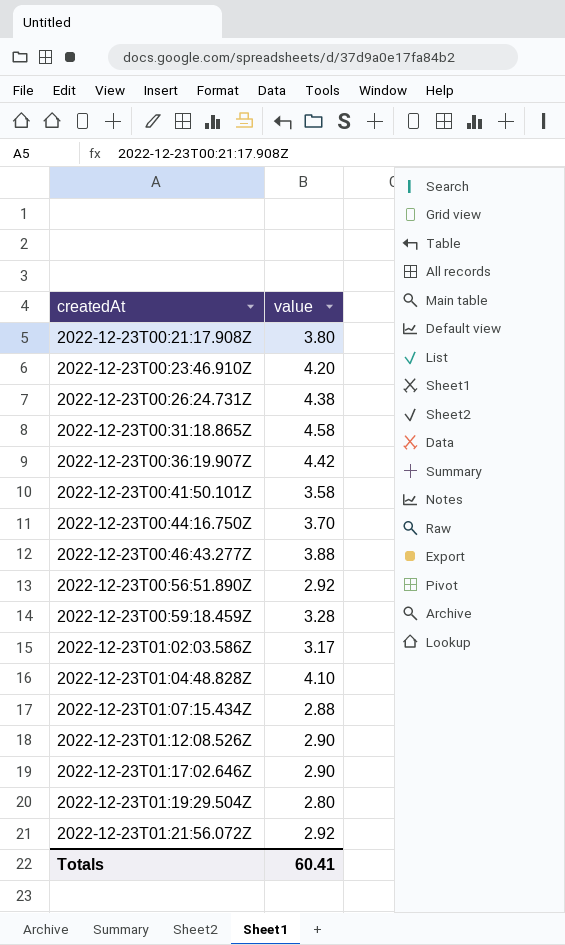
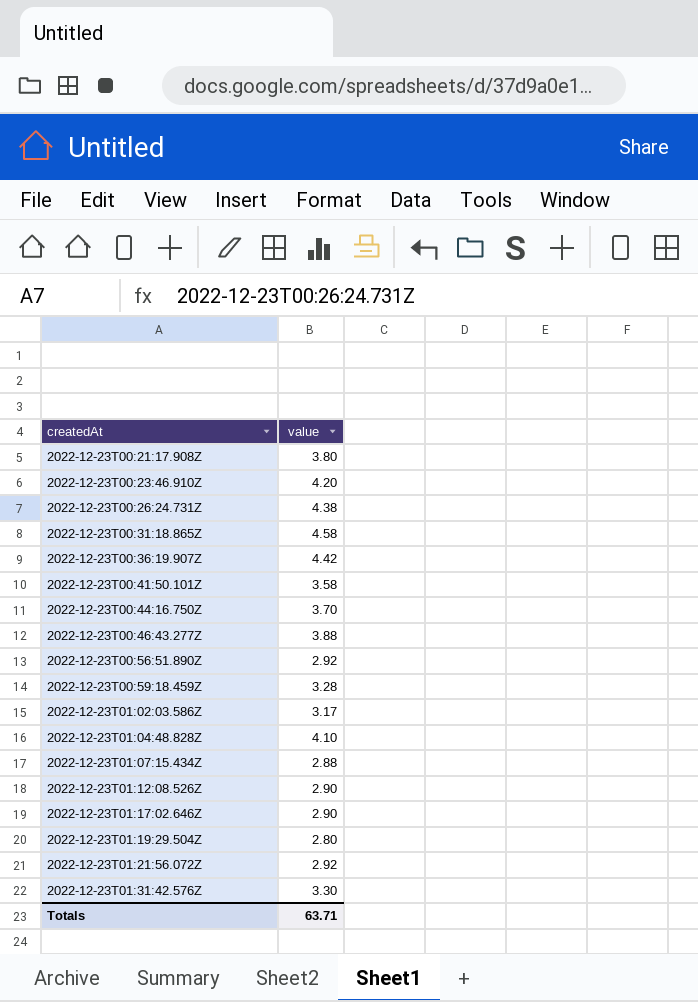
row 2022-12-23T01:31:42.576Z: none -> 3.30
Totals | value: 60.41 -> 63.71

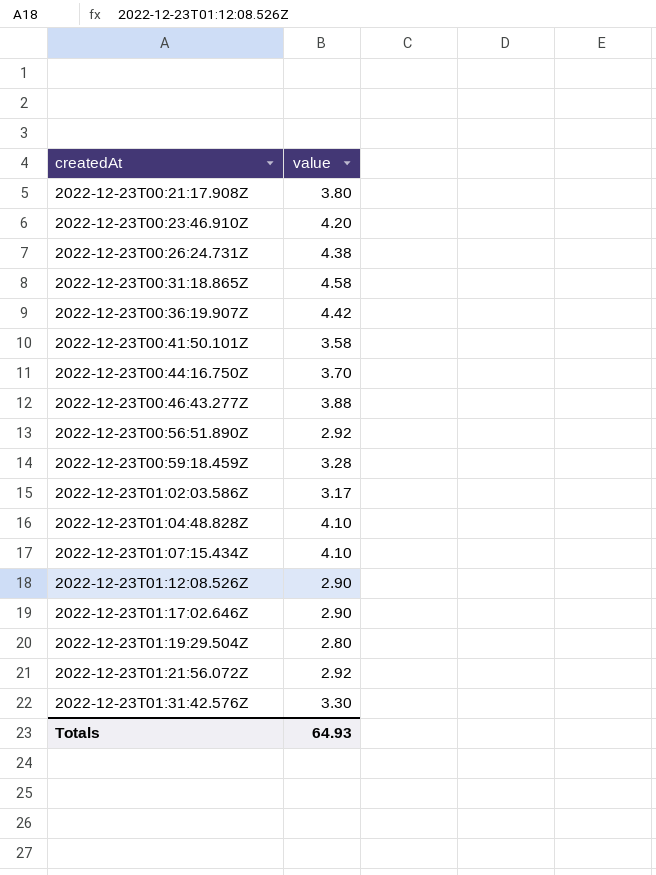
2022-12-23T01:07:15.434Z | value: 2.88 -> 4.10
Totals | value: 63.71 -> 64.93

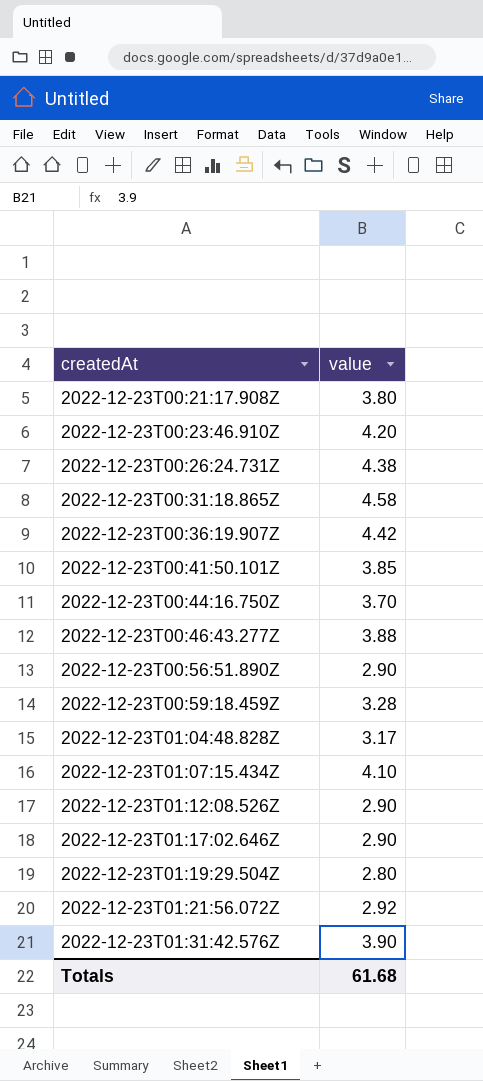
row 2022-12-23T01:02:03.586Z: 3.17 -> none
2022-12-23T00:41:50.101Z | value: 3.58 -> 3.85
2022-12-23T00:56:51.890Z | value: 2.92 -> 2.90
2022-12-23T01:04:48.828Z | value: 4.10 -> 3.17
2022-12-23T01:31:42.576Z | value: 3.30 -> 3.90
Totals | value: 64.93 -> 61.68

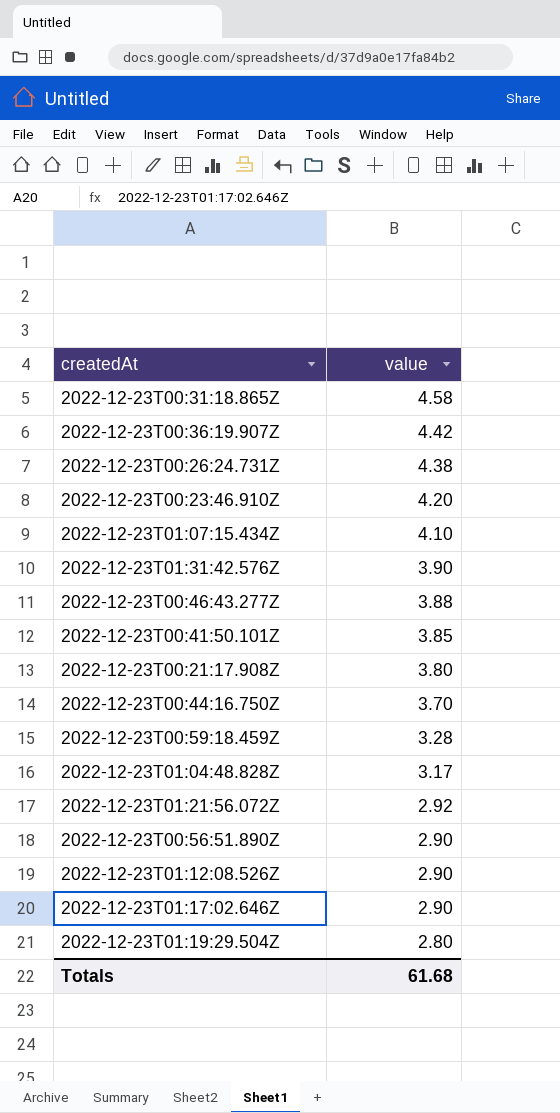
row order: createdAt ascending -> value descending

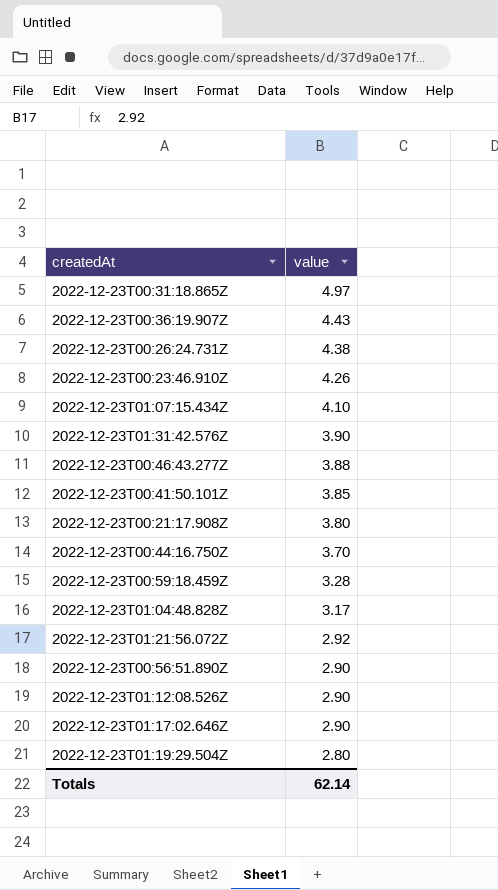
2022-12-23T00:31:18.865Z | value: 4.58 -> 4.97
2022-12-23T00:36:19.907Z | value: 4.42 -> 4.43
2022-12-23T00:23:46.910Z | value: 4.20 -> 4.26
Totals | value: 61.68 -> 62.14

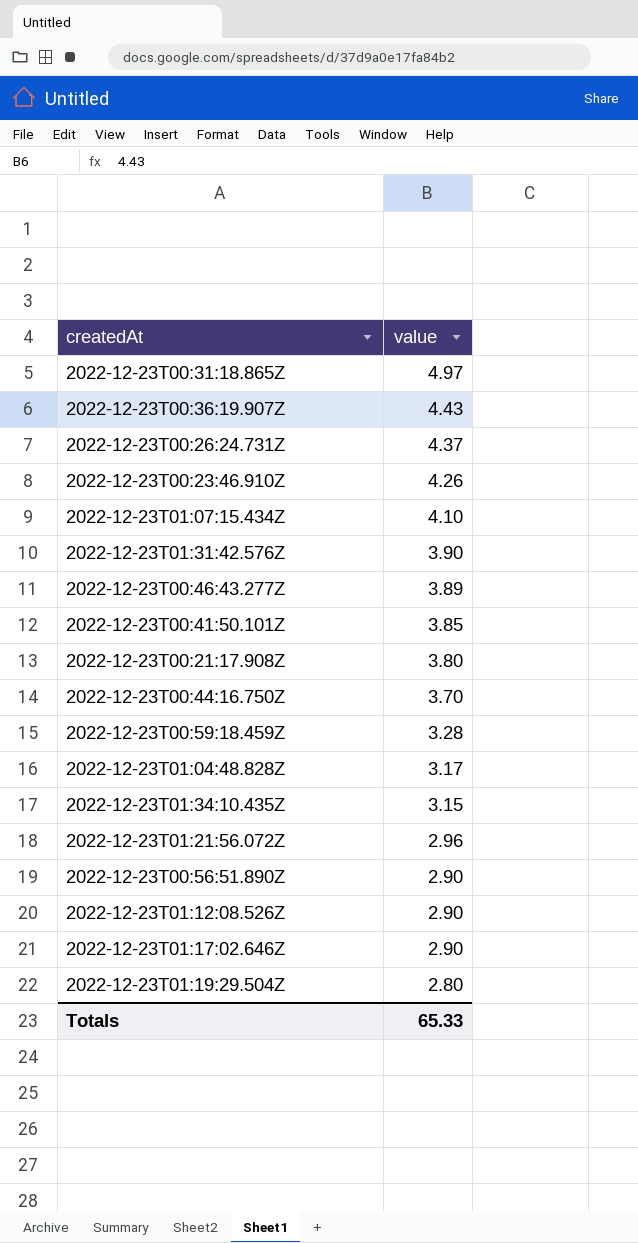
2022-12-23T00:26:24.731Z | value: 4.38 -> 4.37
2022-12-23T00:46:43.277Z | value: 3.88 -> 3.89
row 2022-12-23T01:34:10.435Z: none -> 3.15
2022-12-23T01:21:56.072Z | value: 2.92 -> 2.96
Totals | value: 62.14 -> 65.33

